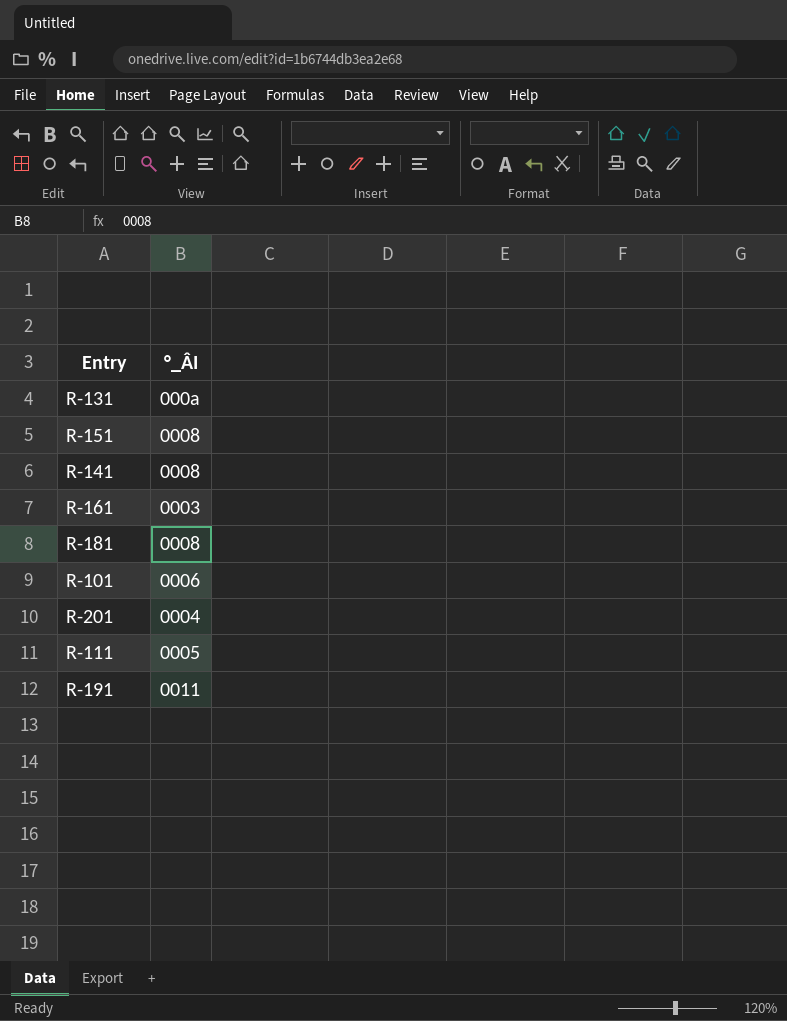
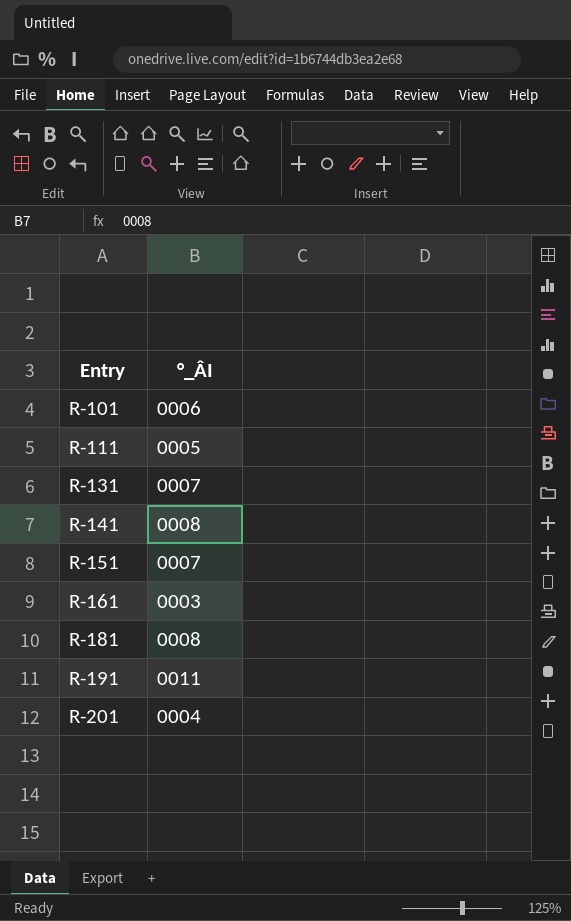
row order: none -> Entry ascending
R-131 | °_ÂI: 000a -> 0007
R-151 | °_ÂI: 0008 -> 0007

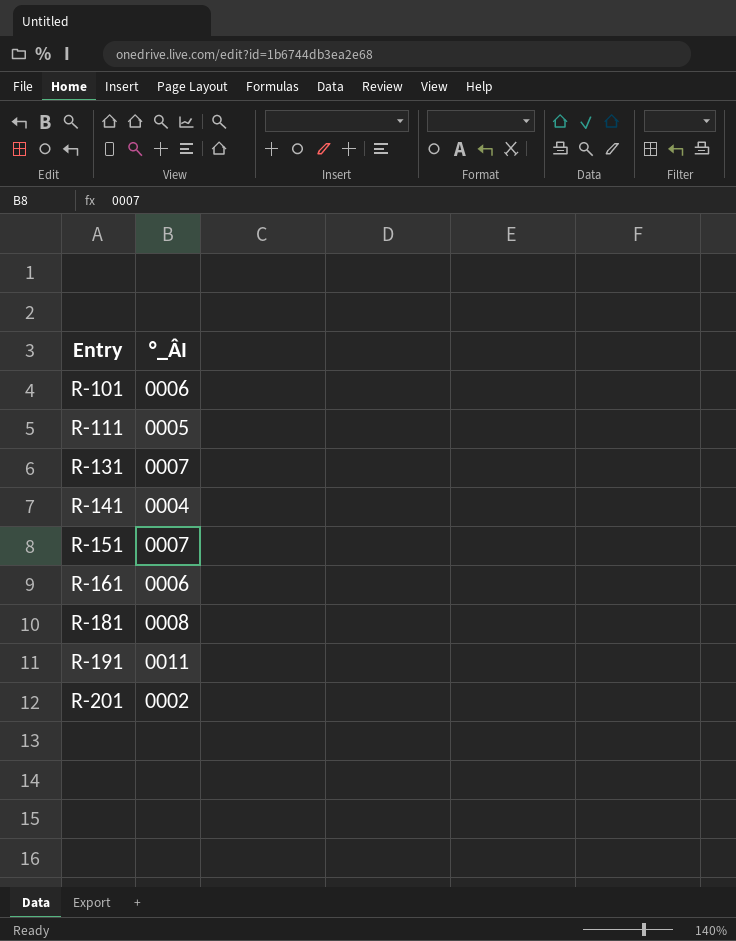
R-141 | °_ÂI: 0008 -> 0004
R-161 | °_ÂI: 0003 -> 0006
R-201 | °_ÂI: 0004 -> 0002

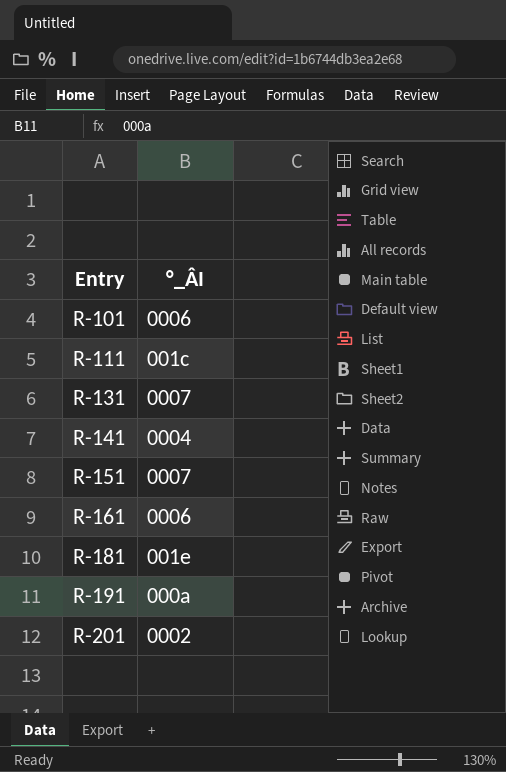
R-111 | °_ÂI: 0005 -> 001c
R-181 | °_ÂI: 0008 -> 001e
R-191 | °_ÂI: 0011 -> 000a

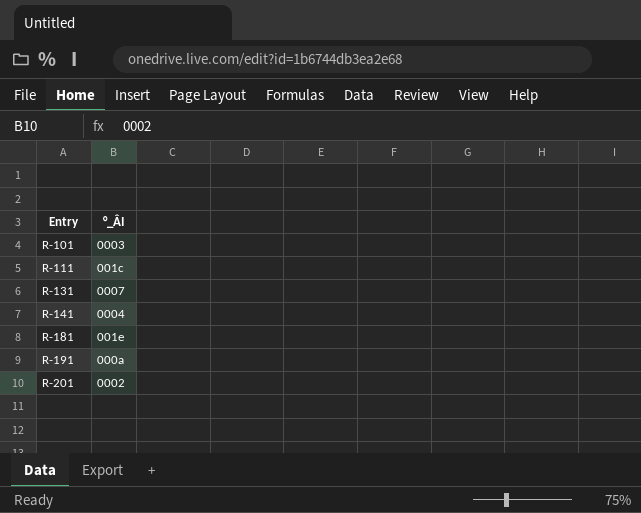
row R-151: 0007 -> none
row R-161: 0006 -> none
R-101 | °_ÂI: 0006 -> 0003

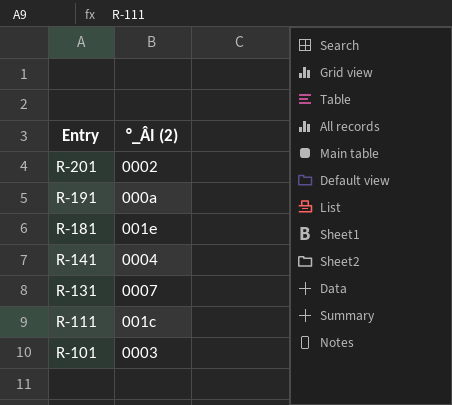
row order: Entry ascending -> Entry descending
column name: °_ÂI -> °_ÂI (2)

